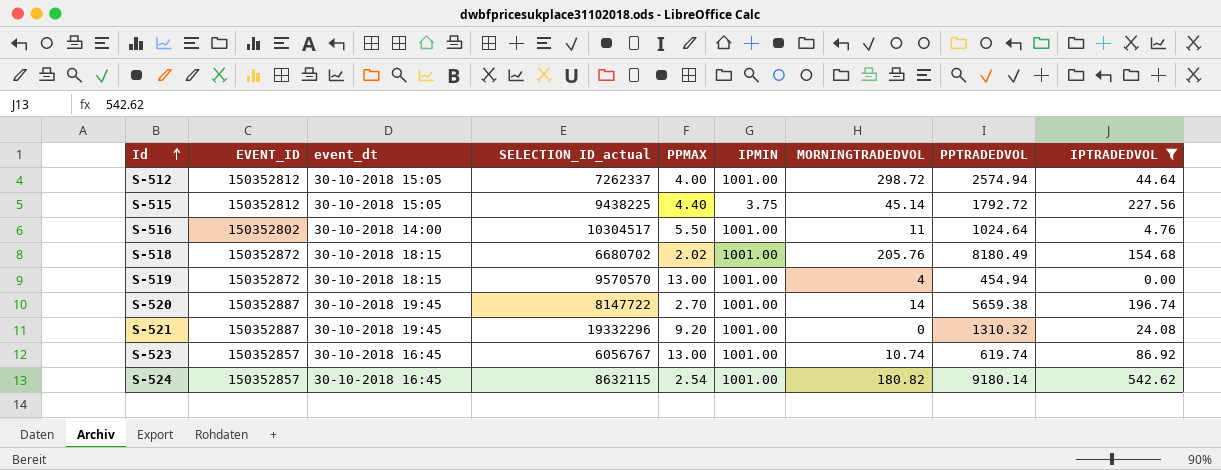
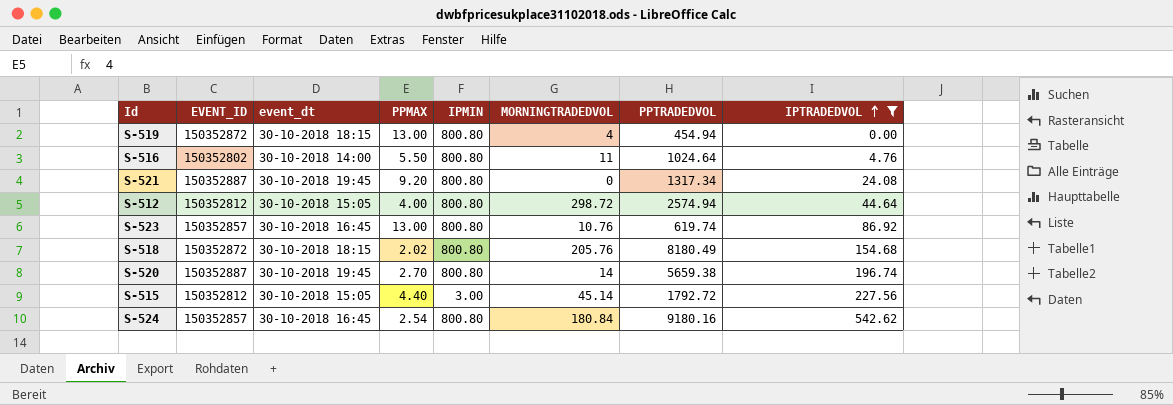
row order: Id ascending -> IPTRADEDVOL ascending
column SELECTION_ID_actual | position: 4 -> none
S-519 | IPMIN: 1001.00 -> 800.80
S-516 | IPMIN: 1001.00 -> 800.80
S-521 | IPMIN: 1001.00 -> 800.80
S-521 | PPTRADEDVOL: 1310.32 -> 1317.34
S-512 | IPMIN: 1001.00 -> 800.80
S-523 | IPMIN: 1001.00 -> 800.80
S-523 | MORNINGTRADEDVOL: 10.74 -> 10.76
S-518 | IPMIN: 1001.00 -> 800.80
S-520 | IPMIN: 1001.00 -> 800.80
S-515 | IPMIN: 3.75 -> 3.00
S-524 | IPMIN: 1001.00 -> 800.80
S-524 | MORNINGTRADEDVOL: 180.82 -> 180.84
S-524 | PPTRADEDVOL: 9180.14 -> 9180.16

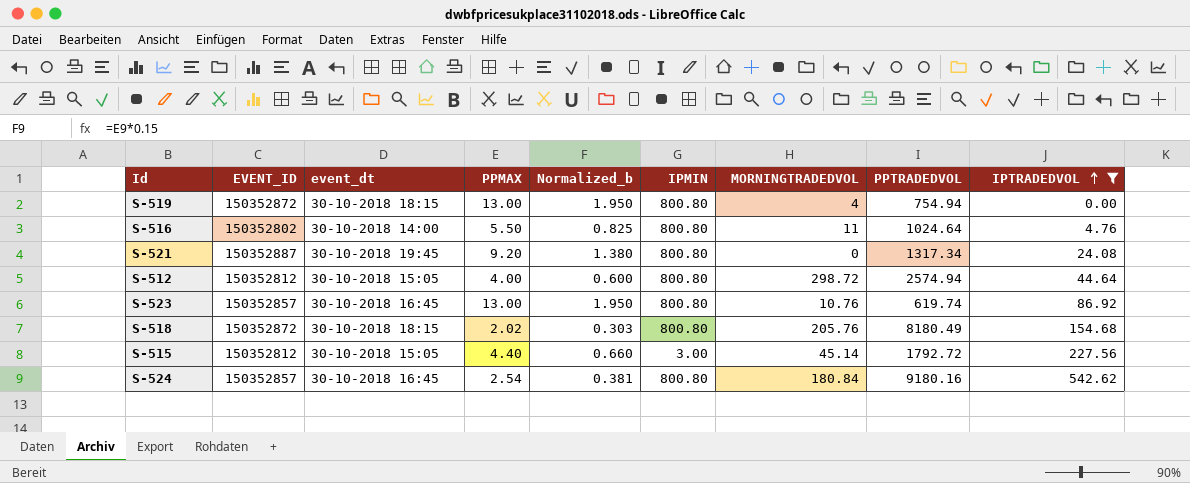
column Normalized_b | formula: none -> [PPMAX] * 0.15
row S-520: 150352887 | 30-10-2018 19:45 | 2.70 | 800.80 | 14 | 5659.38 | 196.74 -> none
S-519 | PPTRADEDVOL: 454.94 -> 754.94

